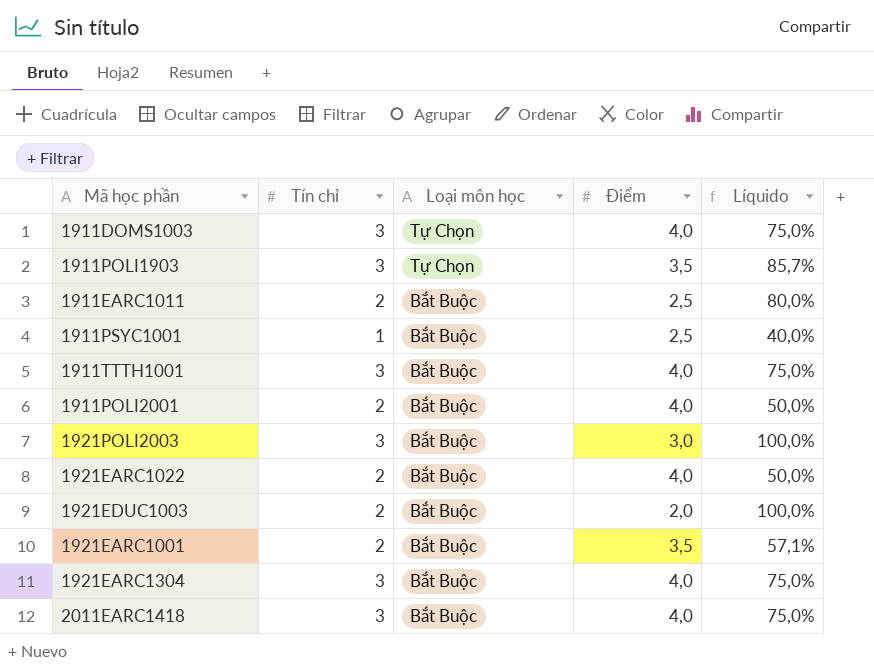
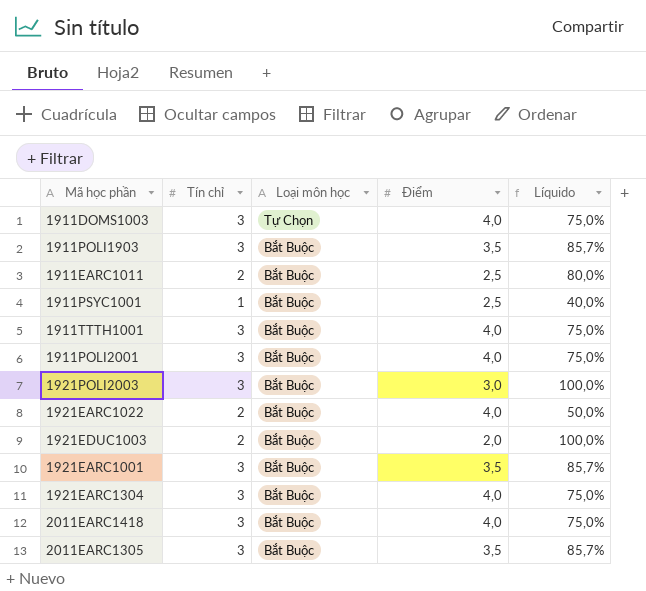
1911POLI1903 | Loại môn học: Tự Chọn -> Bắt Buộc
1911POLI2001 | Tín chỉ: 2 -> 3
1911POLI2001 | Líquido: 50,0% -> 75,0%
1921EARC1001 | Tín chỉ: 2 -> 3
1921EARC1001 | Líquido: 57,1% -> 85,7%
row 2011EARC1305: none -> 3 | Bắt Buộc | 3,5 | 85,7%

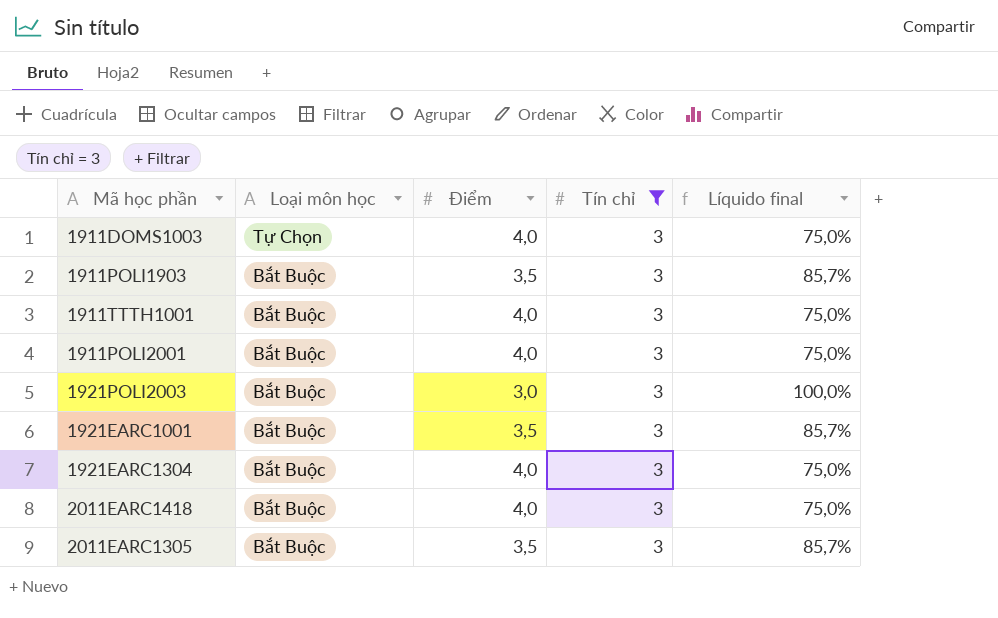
filter: none -> Tín chỉ = 3
column Tín chỉ | position: 2 -> 4
column name: Líquido -> Líquido final

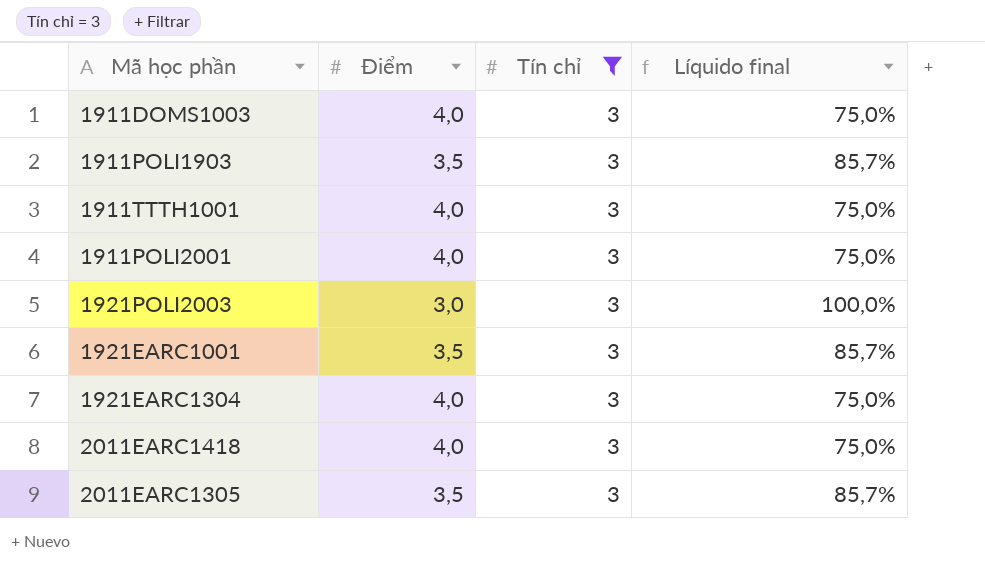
column Loại môn học | position: 2 -> none

